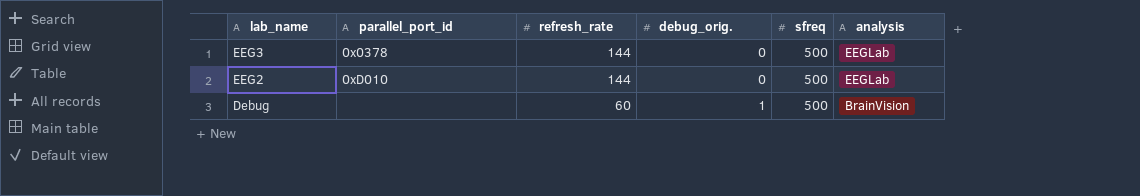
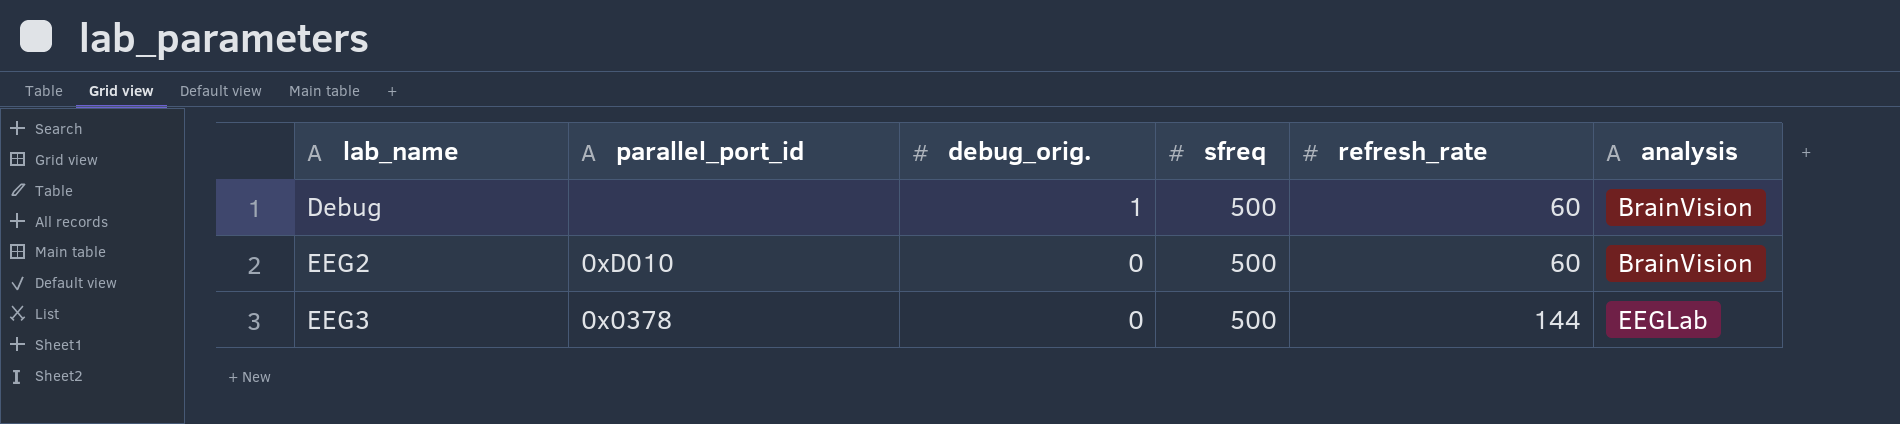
row order: lab_name descending -> lab_name ascending
column refresh_rate | position: 3 -> 5
EEG2 | refresh_rate: 144 -> 60
EEG2 | analysis: EEGLab -> BrainVision

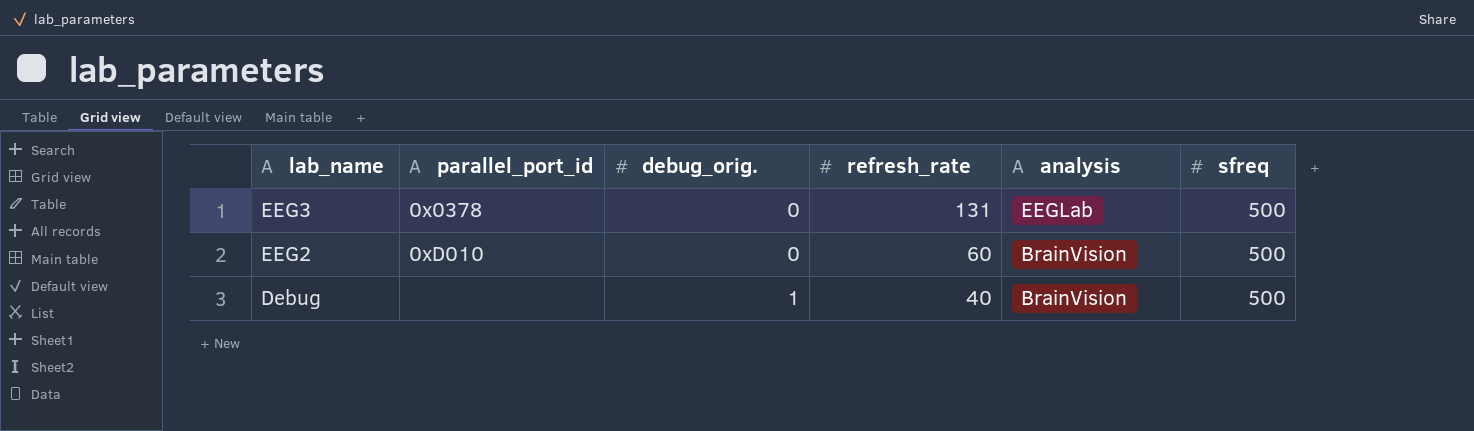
row order: lab_name ascending -> lab_name descending
column sfreq | position: 4 -> 6
EEG3 | refresh_rate: 144 -> 131
Debug | refresh_rate: 60 -> 40

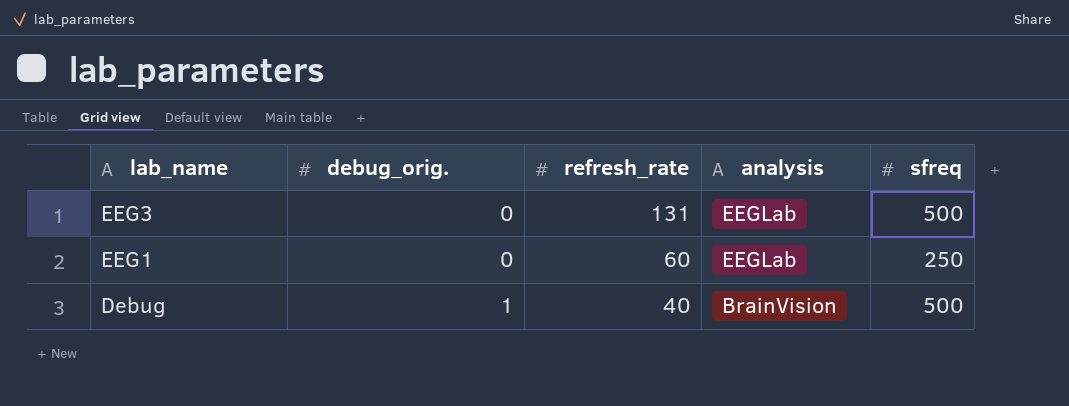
column parallel_port_id | position: 2 -> none
row EEG2: 0xD010 | 0 | 60 | BrainVision | 500 -> none
row EEG1: none -> 0 | 60 | EEGLab | 250

